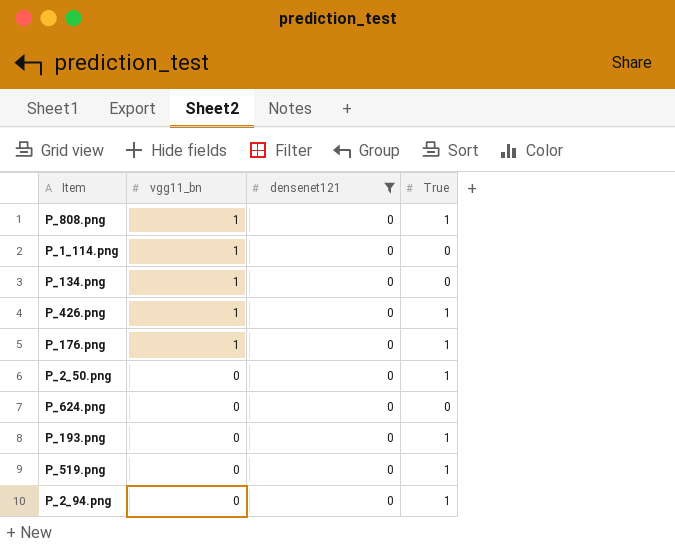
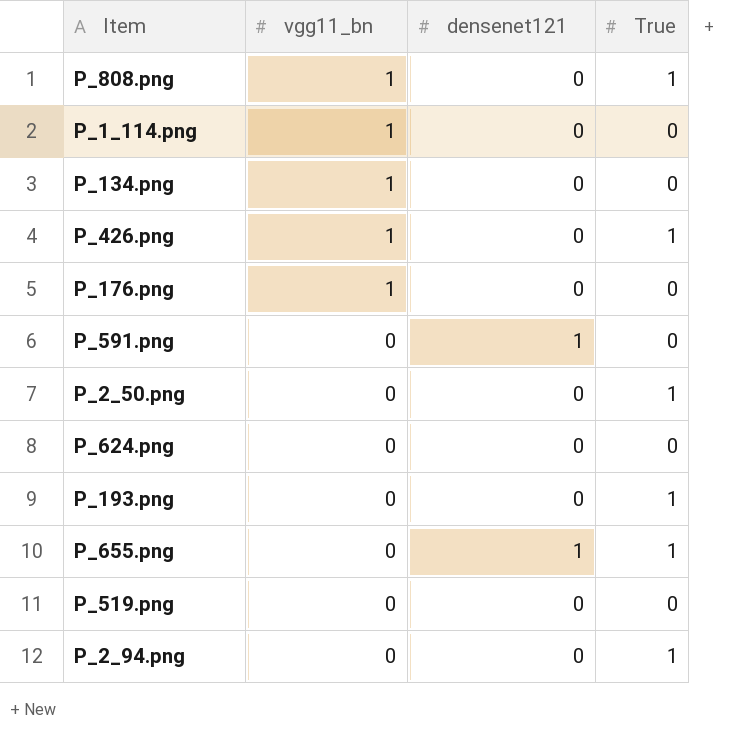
filter: densenet121 = 0 -> none
P_176.png | True: 1 -> 0
P_519.png | True: 1 -> 0

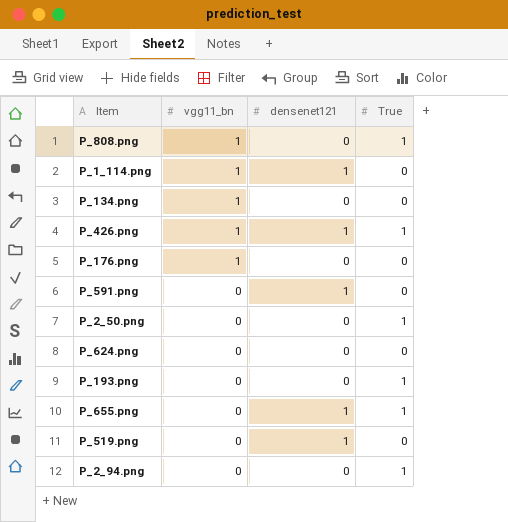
P_1_114.png | densenet121: 0 -> 1
P_426.png | densenet121: 0 -> 1
P_519.png | densenet121: 0 -> 1

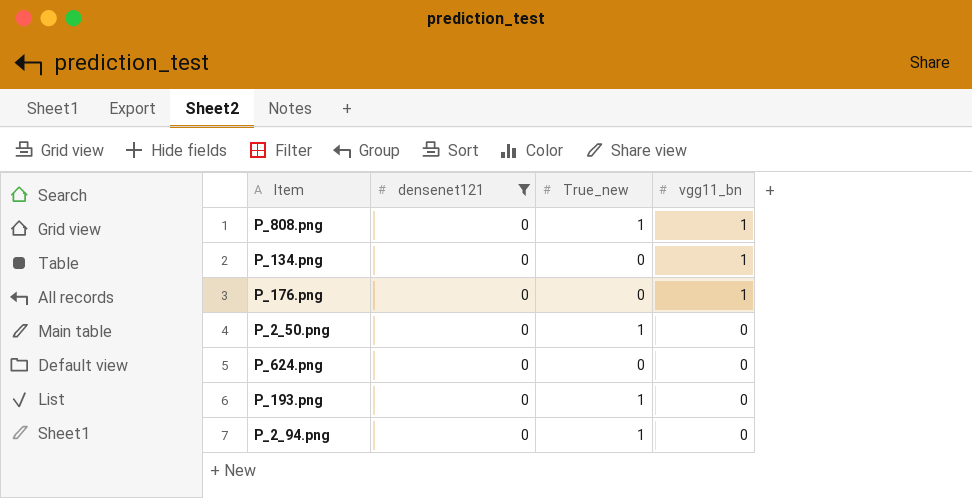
filter: none -> densenet121 = 0
column name: True -> True_new
column vgg11_bn | position: 2 -> 4

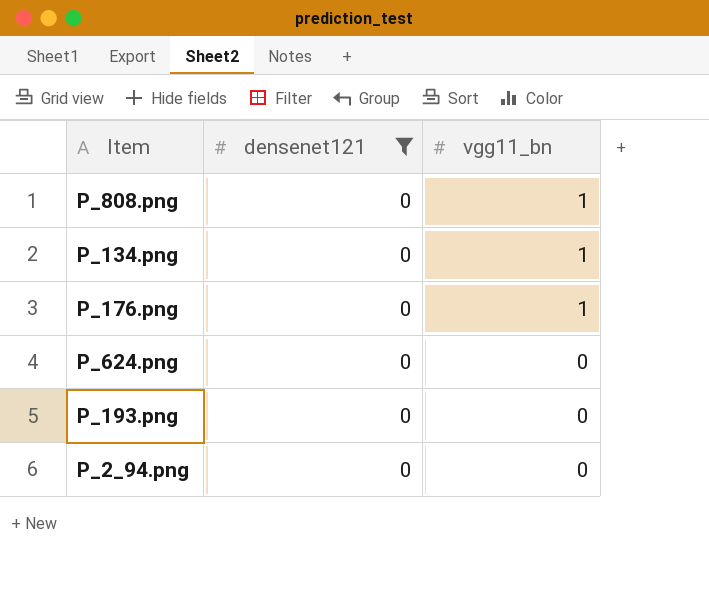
column True_new | position: 3 -> none
row P_2_50.png: 0 | 1 | 0 -> none

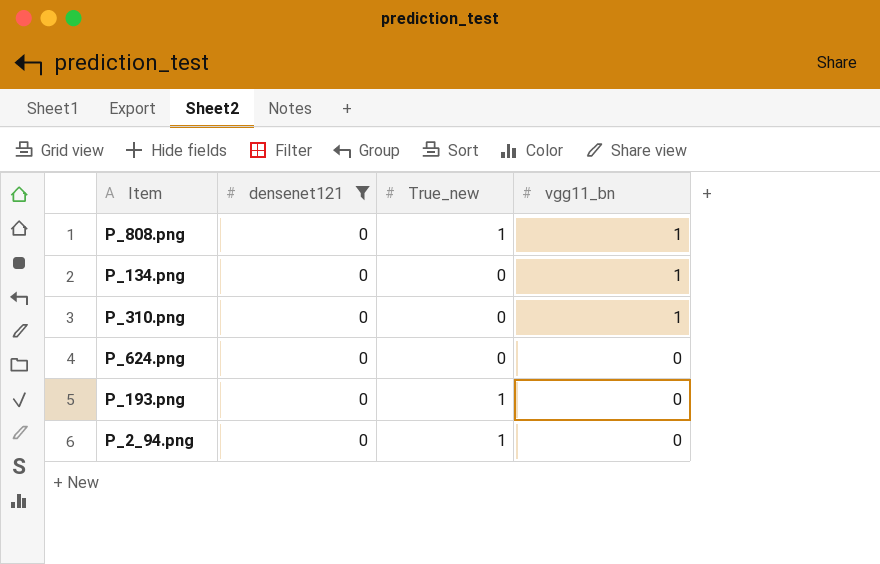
column True_new | position: none -> 3
row P_176.png: 0 | 1 -> none
row P_310.png: none -> 0 | 0 | 1

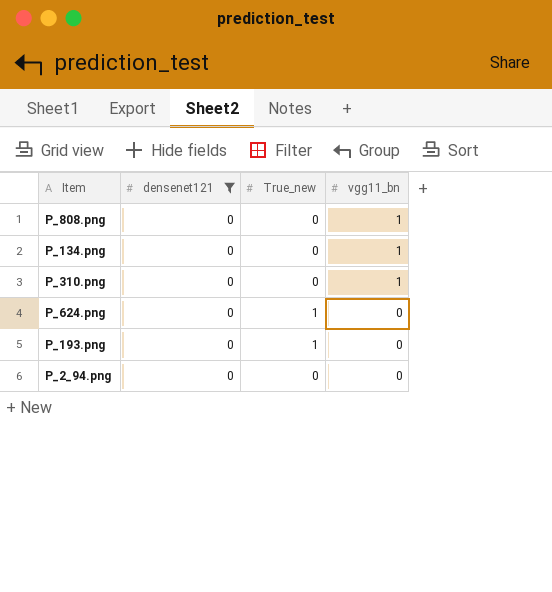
P_808.png | True_new: 1 -> 0
P_624.png | True_new: 0 -> 1
P_2_94.png | True_new: 1 -> 0

